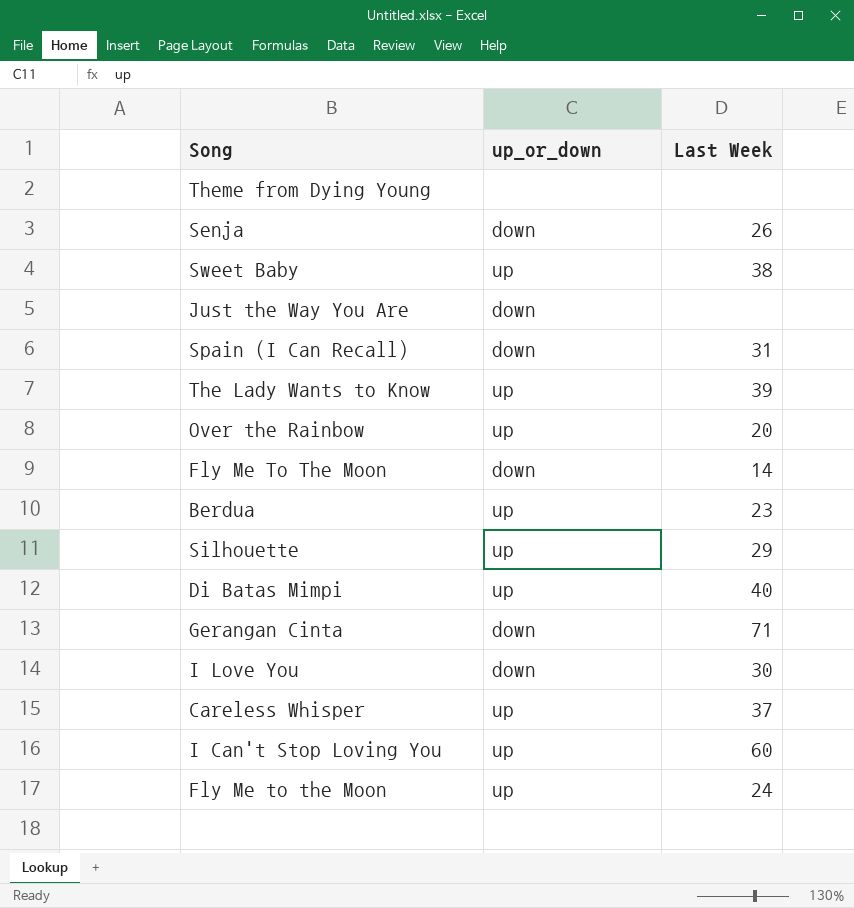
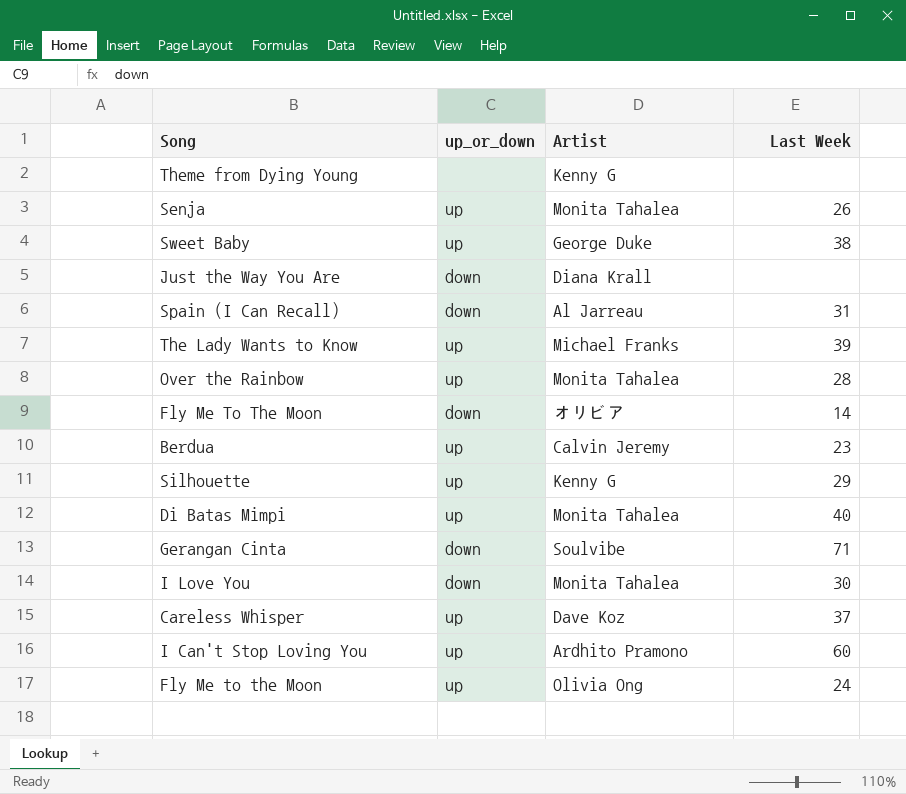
column Artist | position: none -> 3
Senja | up_or_down: down -> up
Over the Rainbow | Last Week: 20 -> 28

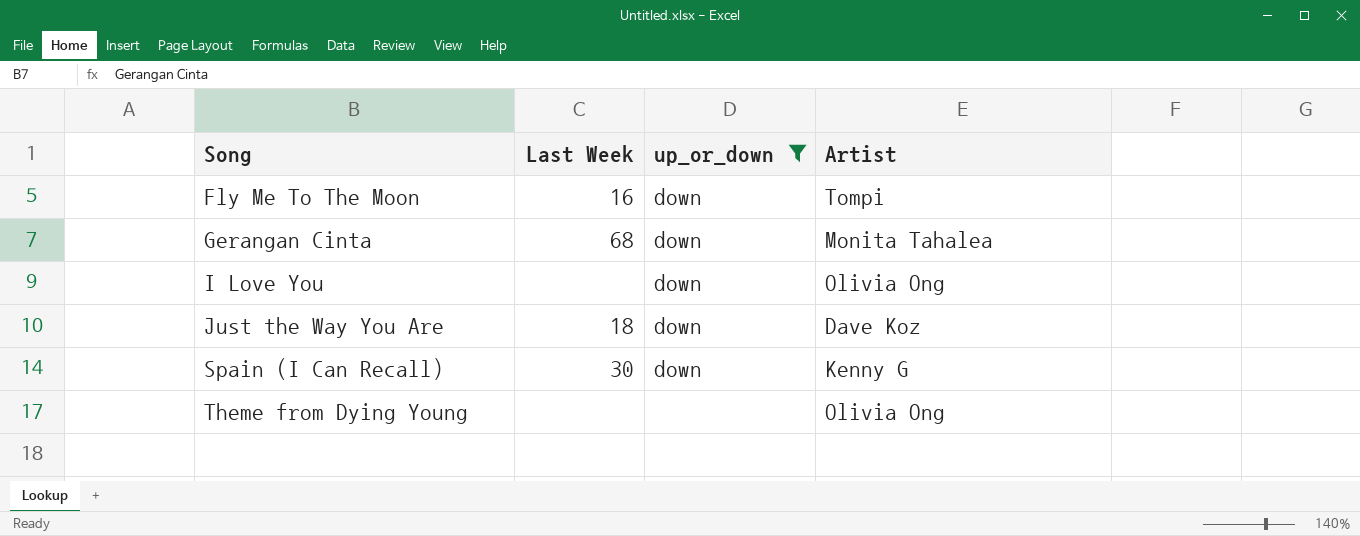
filter: none -> up_or_down != up
row order: none -> Song ascending
column Last Week | position: 4 -> 2
Fly Me To The Moon | Last Week: 14 -> 16
Fly Me To The Moon | Artist: オリビア -> Tompi
Gerangan Cinta | Last Week: 71 -> 68
Gerangan Cinta | Artist: Soulvibe -> Monita Tahalea
I Love You | Last Week: 30 -> none
I Love You | Artist: Monita Tahalea -> Olivia Ong
Just the Way You Are | Last Week: none -> 18
Just the Way You Are | Artist: Diana Krall -> Dave Koz
Spain (I Can Recall) | Last Week: 31 -> 30
Spain (I Can Recall) | Artist: Al Jarreau -> Kenny G
Theme from Dying Young | Artist: Kenny G -> Olivia Ong

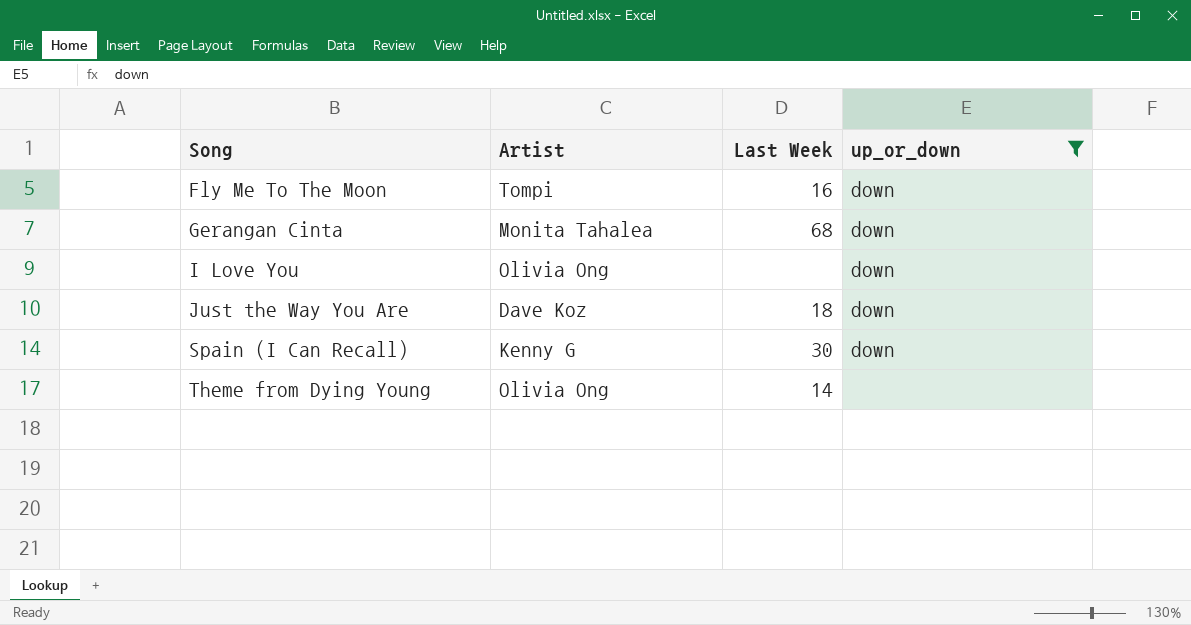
column Artist | position: 4 -> 2
Theme from Dying Young | Last Week: none -> 14

